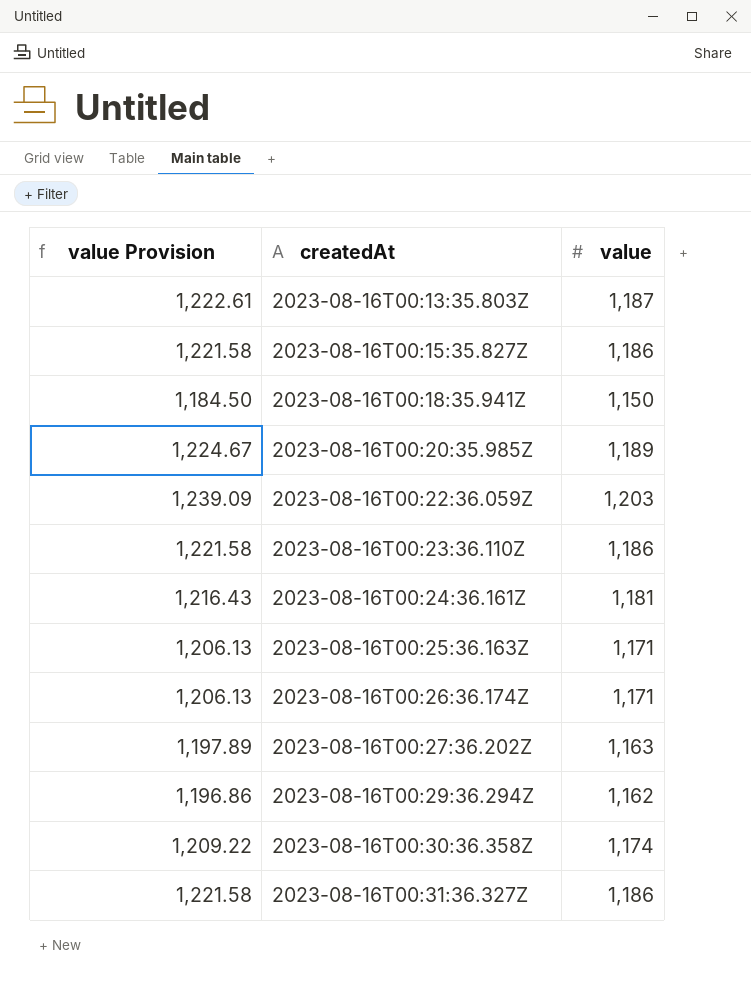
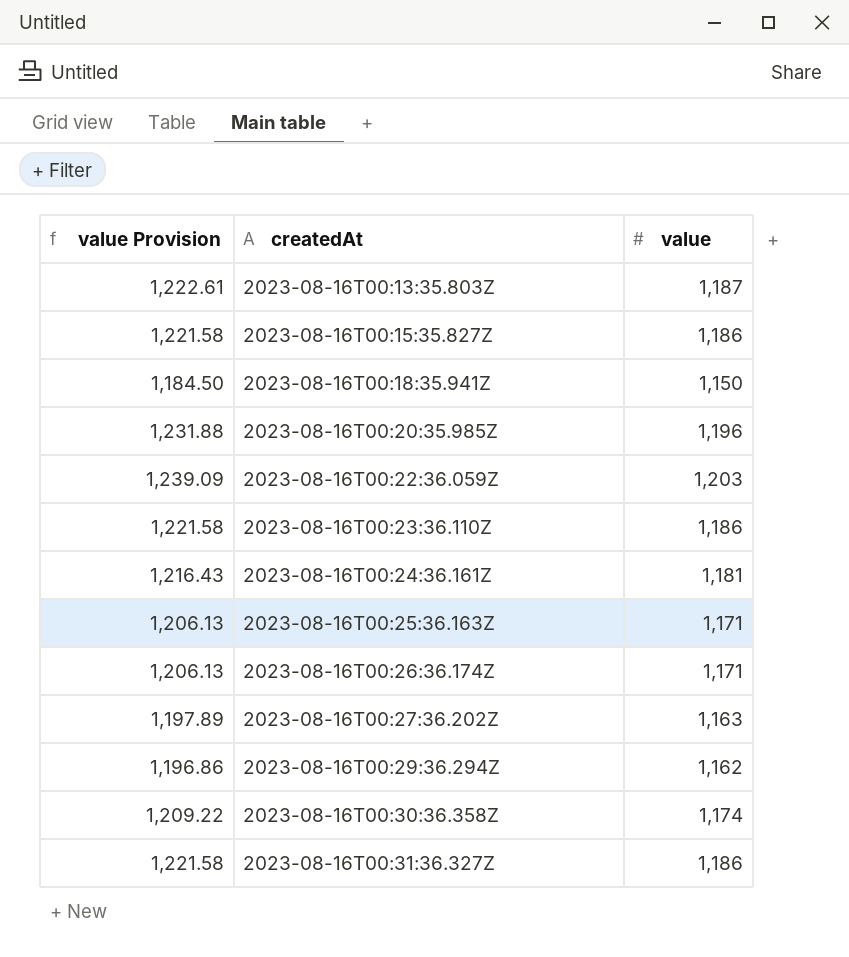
2023-08-16T00:20:35.985Z | value Provision: 1,224.67 -> 1,231.88
2023-08-16T00:20:35.985Z | value: 1,189 -> 1,196

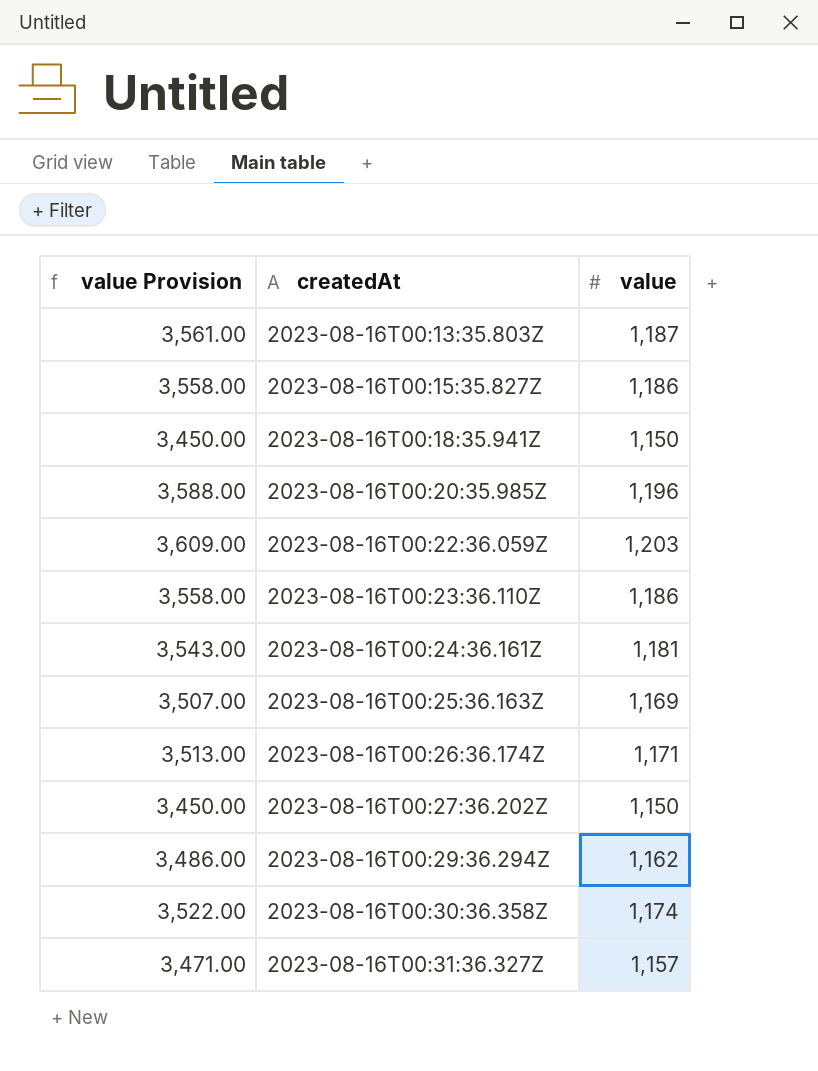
column value Provision | formula: [value] * 1.03 -> [value] * 3
2023-08-16T00:25:36.163Z | value: 1,171 -> 1,169
2023-08-16T00:27:36.202Z | value: 1,163 -> 1,150
2023-08-16T00:31:36.327Z | value: 1,186 -> 1,157

